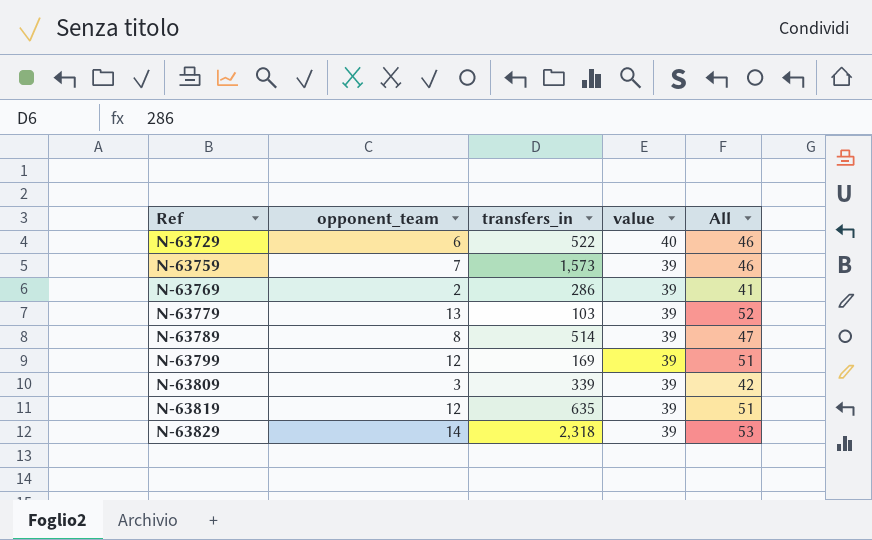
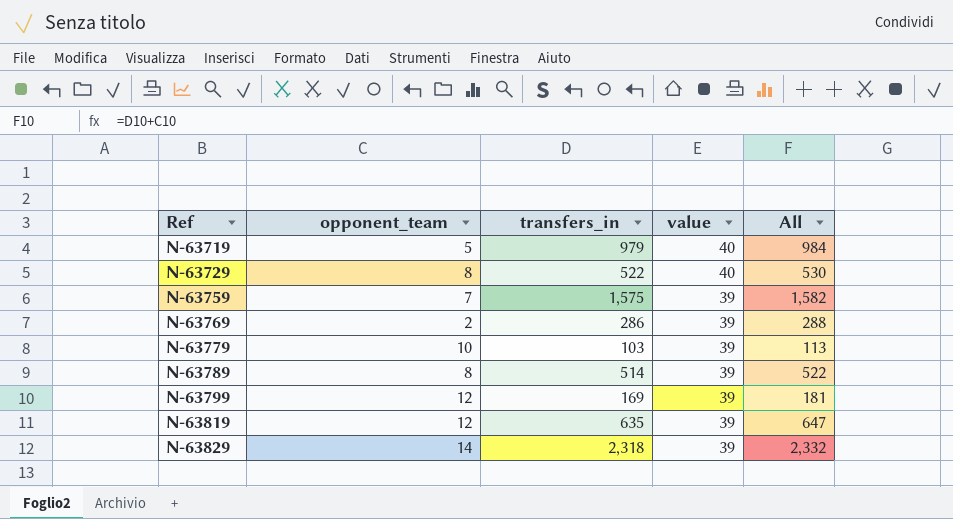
column All | formula: [opponent_team] + [value] -> [opponent_team] + [transfers_in]
row N-63809: 3 | 339 | 39 | 42 -> none
row N-63719: none -> 5 | 979 | 40 | 984
N-63729 | opponent_team: 6 -> 8
N-63759 | transfers_in: 1,573 -> 1,575
N-63779 | opponent_team: 13 -> 10

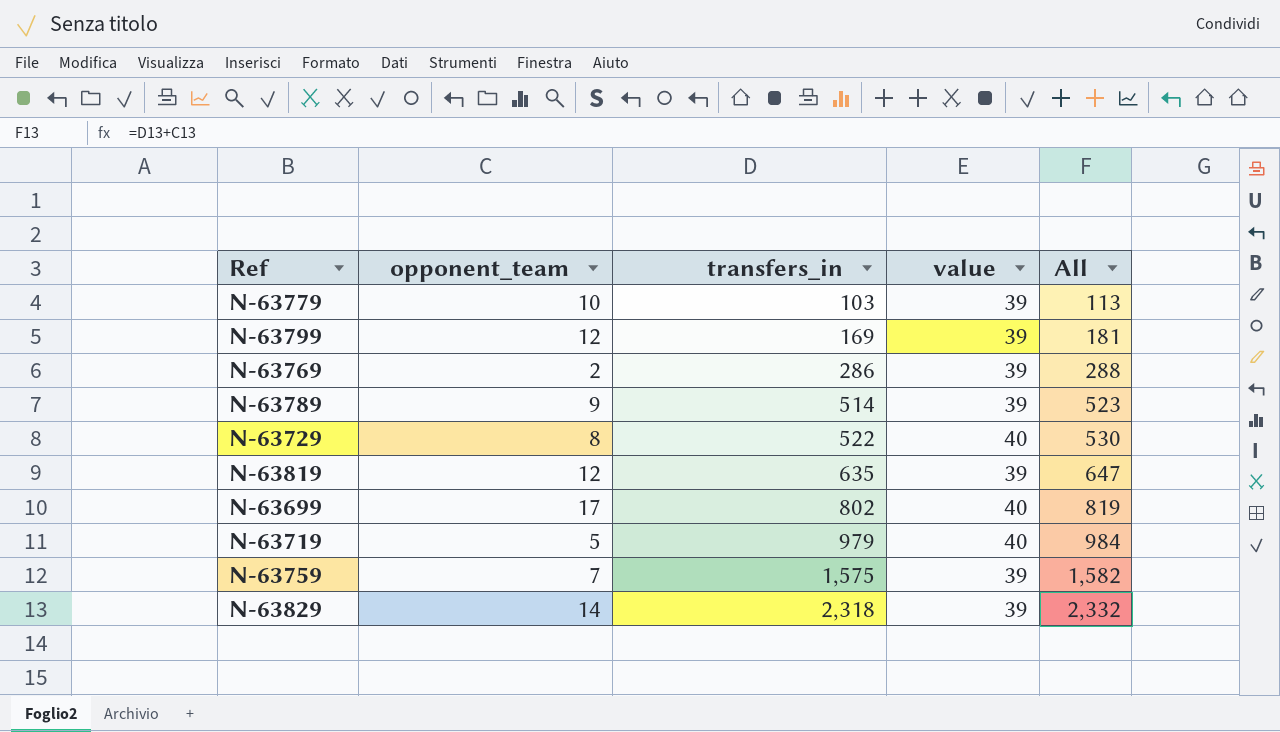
row order: Ref ascending -> transfers_in ascending
N-63789 | opponent_team: 8 -> 9
N-63789 | All: 522 -> 523
row N-63699: none -> 17 | 802 | 40 | 819

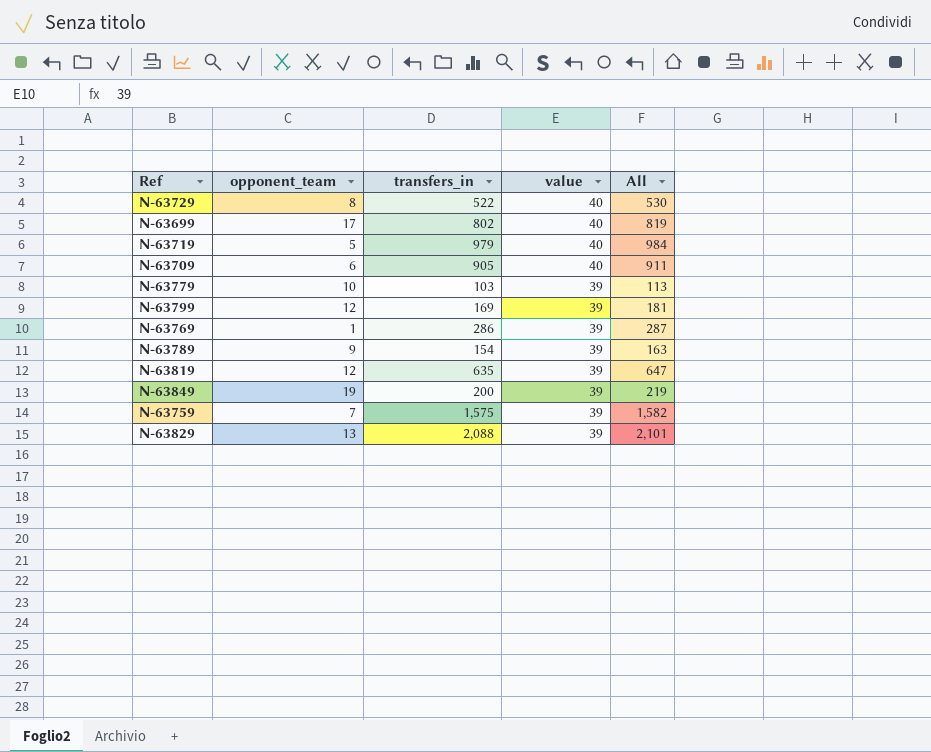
row order: transfers_in ascending -> value descending
row N-63709: none -> 6 | 905 | 40 | 911
N-63769 | opponent_team: 2 -> 1
N-63769 | All: 288 -> 287
N-63789 | transfers_in: 514 -> 154
N-63789 | All: 523 -> 163
row N-63849: none -> 19 | 200 | 39 | 219
N-63829 | opponent_team: 14 -> 13
N-63829 | transfers_in: 2,318 -> 2,088
N-63829 | All: 2,332 -> 2,101

